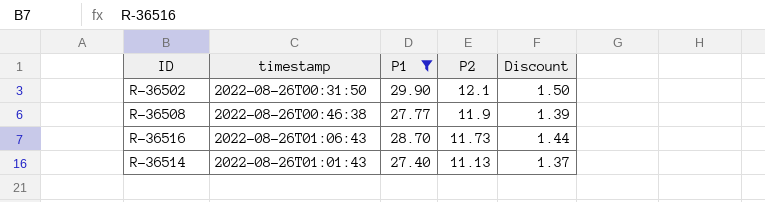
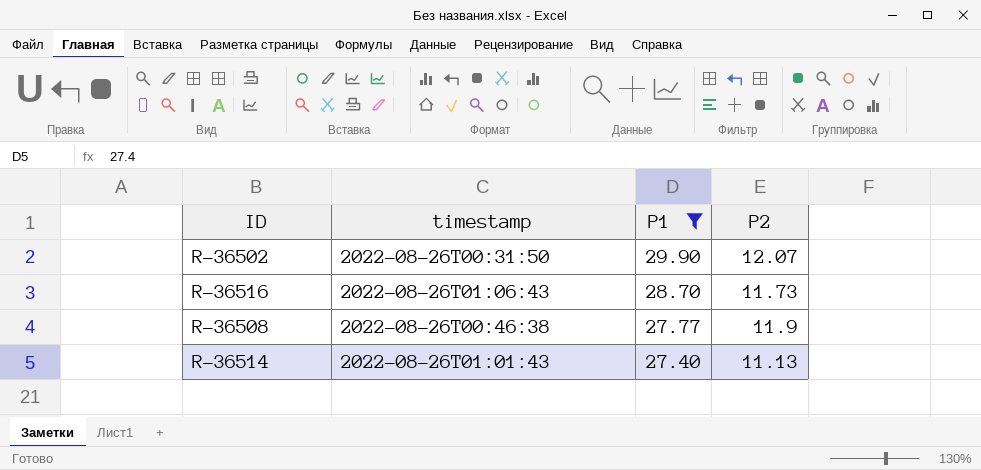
row order: P2 descending -> P1 descending
column Discount | formula: [P1] * 0.05 -> none
R-36502 | P2: 12.1 -> 12.07

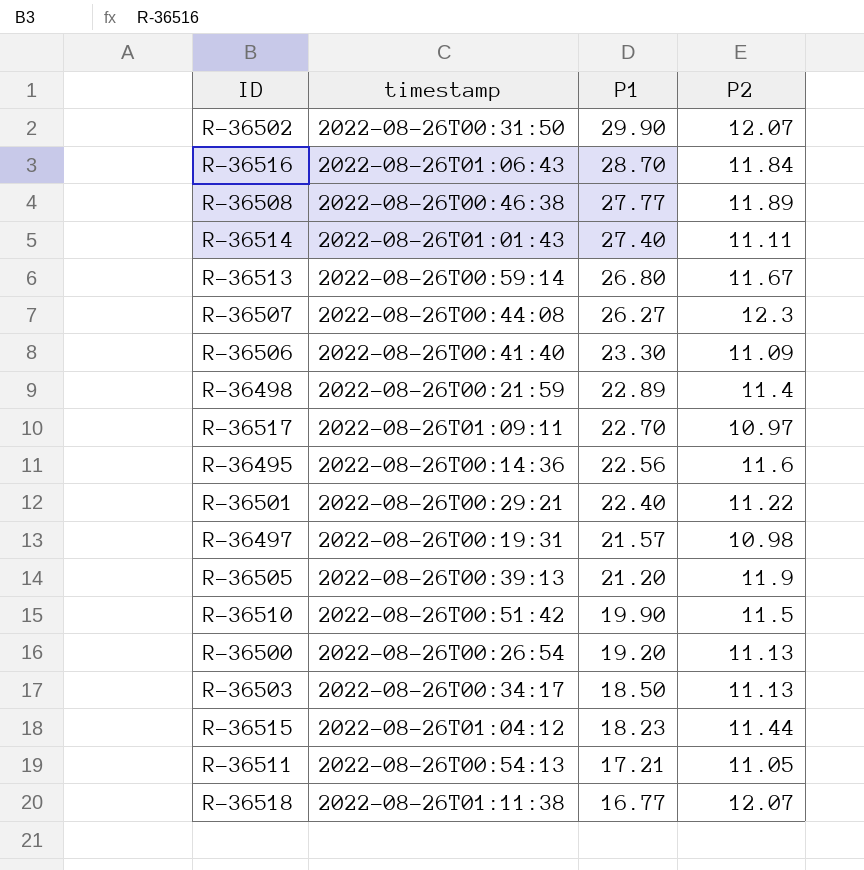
filter: P1 >= 27.40 -> none
R-36516 | P2: 11.73 -> 11.84
R-36508 | P2: 11.9 -> 11.89
R-36514 | P2: 11.13 -> 11.11

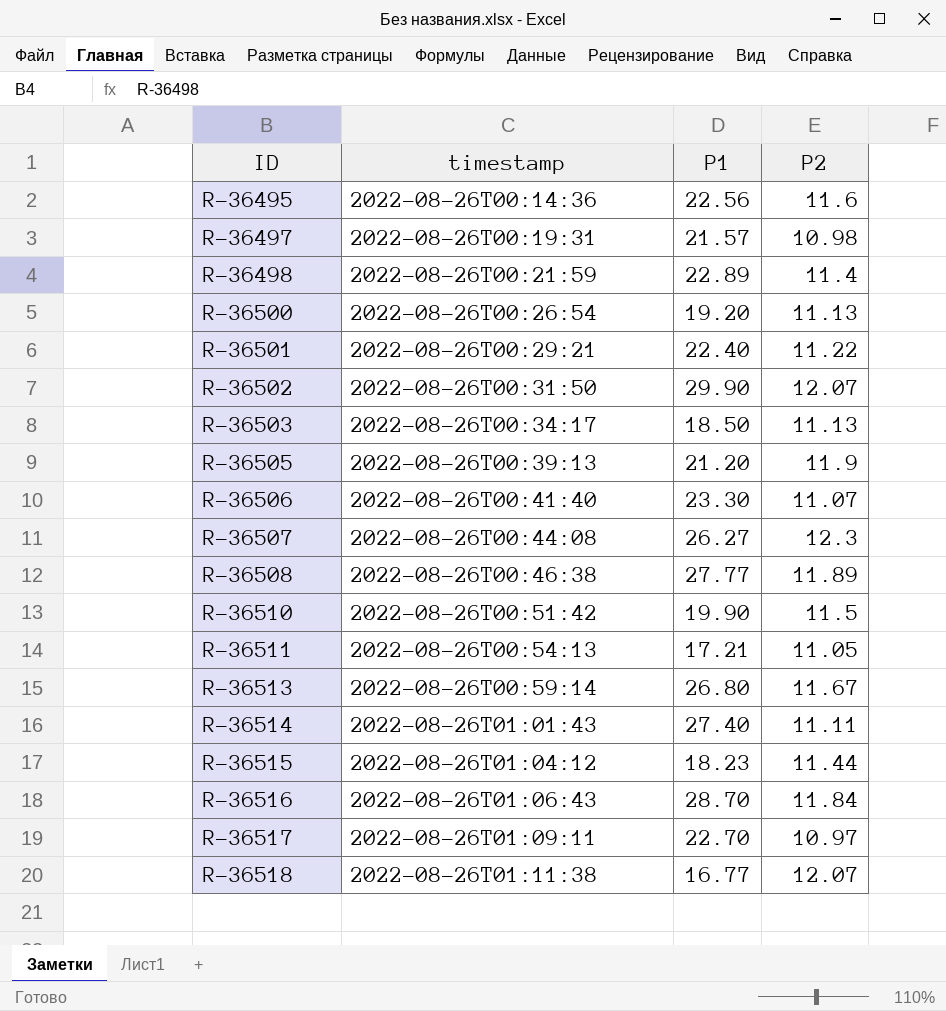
row order: P1 descending -> ID ascending
R-36506 | P2: 11.09 -> 11.07

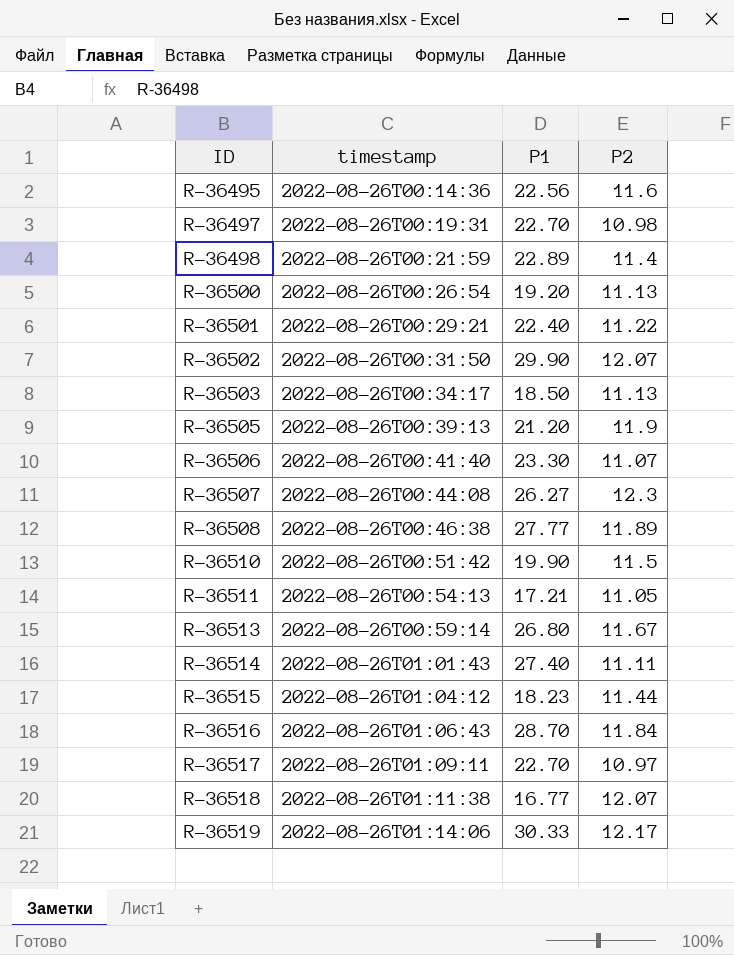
R-36497 | P1: 21.57 -> 22.70
row R-36519: none -> 2022-08-26T01:14:06 | 30.33 | 12.17

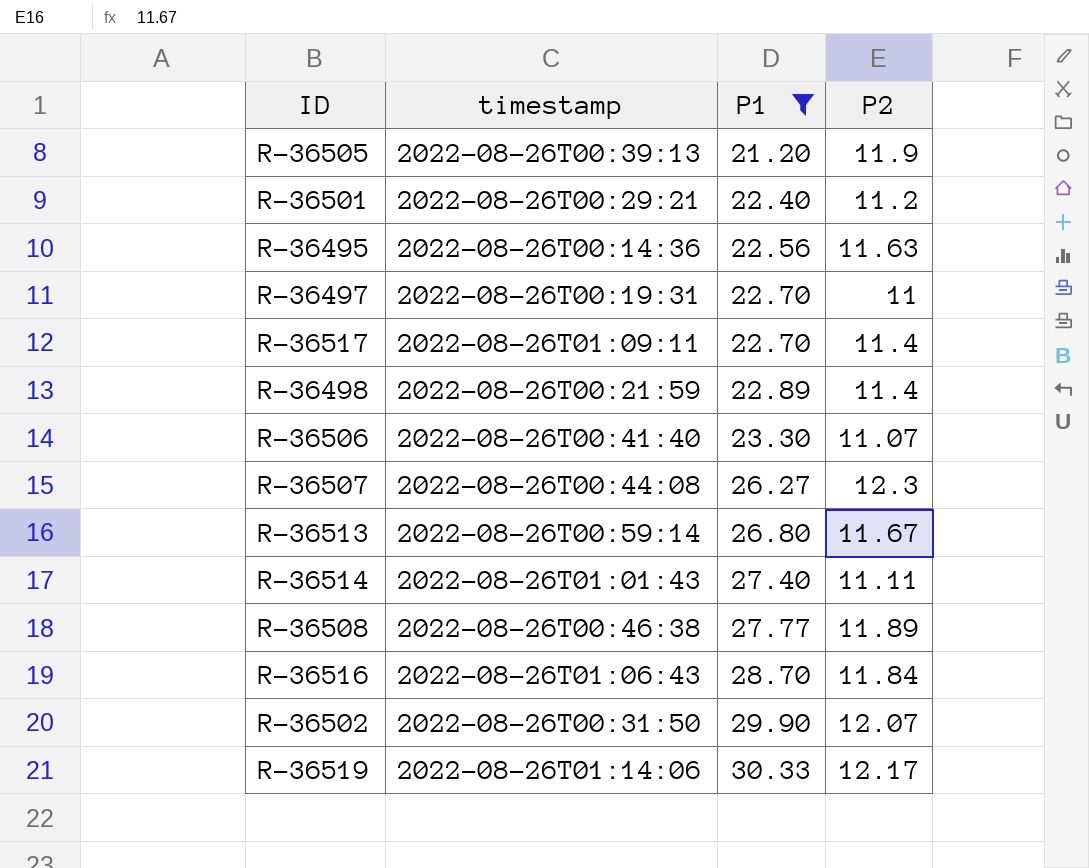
filter: none -> P1 >= 21.20
row order: ID ascending -> P1 ascending
R-36501 | P2: 11.22 -> 11.2
R-36495 | P2: 11.6 -> 11.63
R-36497 | P2: 10.98 -> 11
R-36517 | P2: 10.97 -> 11.4

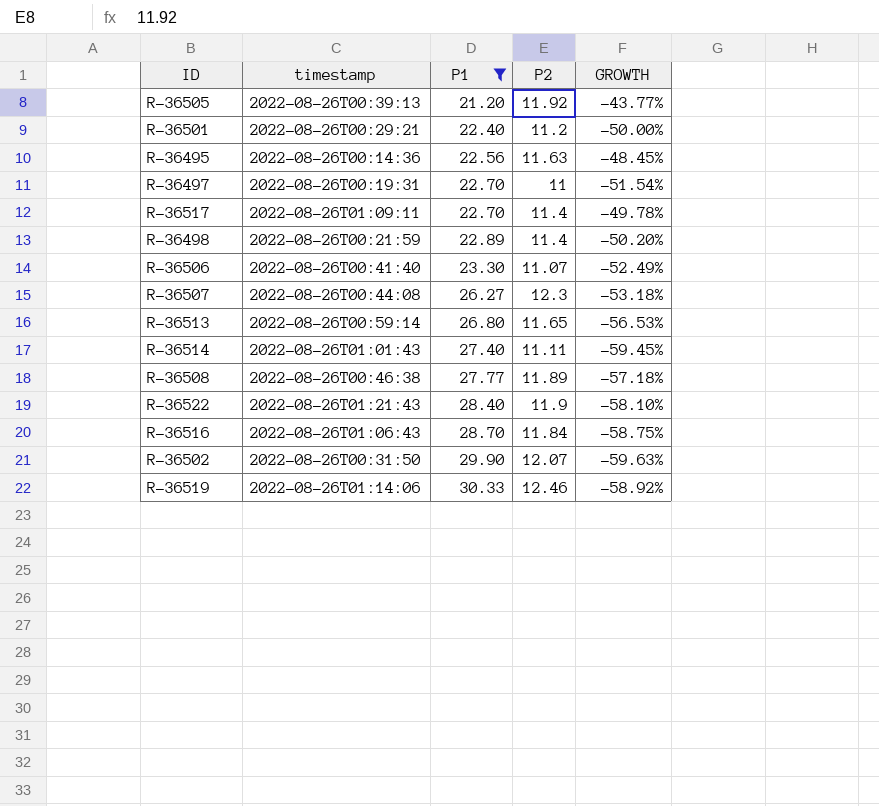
column GROWTH | formula: none -> ([P2] - [P1]) / [P1]
R-36505 | P2: 11.9 -> 11.92
R-36513 | P2: 11.67 -> 11.65
row R-36522: none -> 2022-08-26T01:21:43 | 28.40 | 11.9 | -58.10%
R-36519 | P2: 12.17 -> 12.46

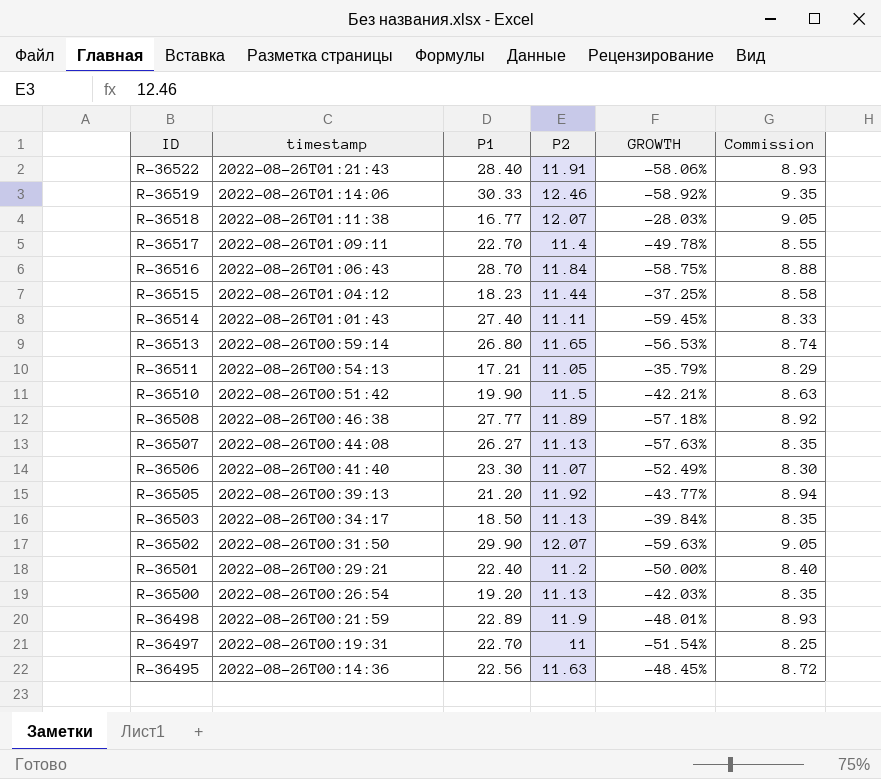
filter: P1 >= 21.20 -> none
row order: P1 ascending -> ID descending
column Commission | formula: none -> [P2] * 0.75
R-36522 | P2: 11.9 -> 11.91
R-36522 | GROWTH: -58.10% -> -58.06%
R-36507 | P2: 12.3 -> 11.13
R-36507 | GROWTH: -53.18% -> -57.63%
R-36498 | P2: 11.4 -> 11.9
R-36498 | GROWTH: -50.20% -> -48.01%

